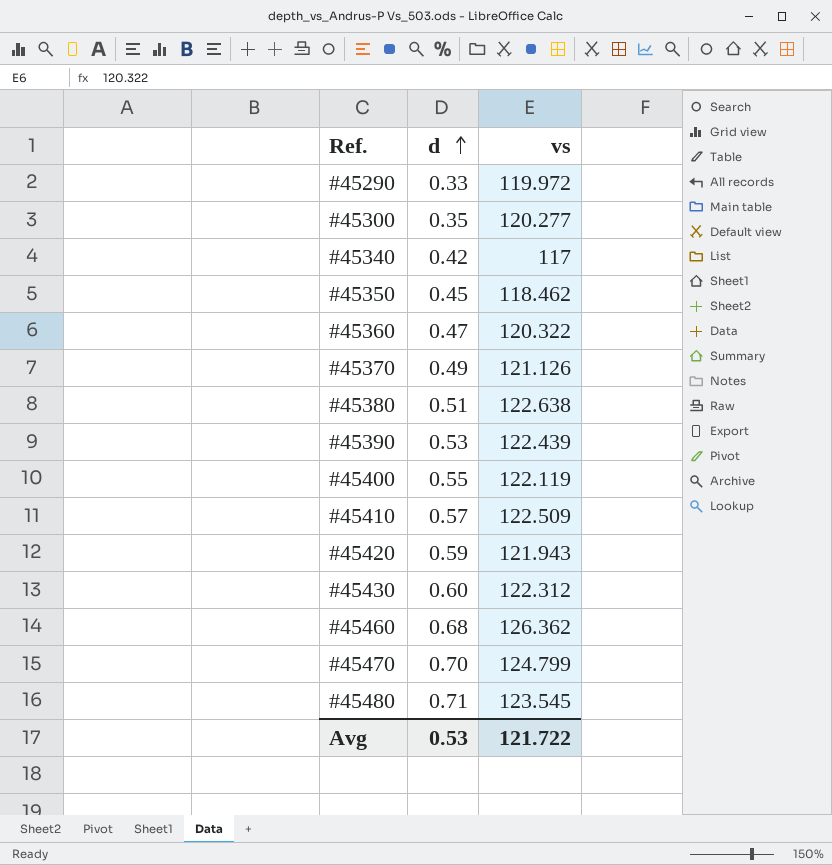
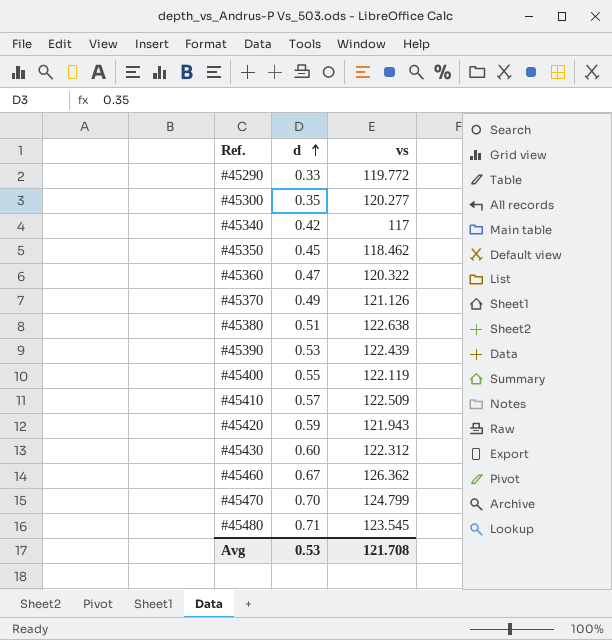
#45290 | vs: 119.972 -> 119.772
#45460 | d: 0.68 -> 0.67
Avg | vs: 121.722 -> 121.708

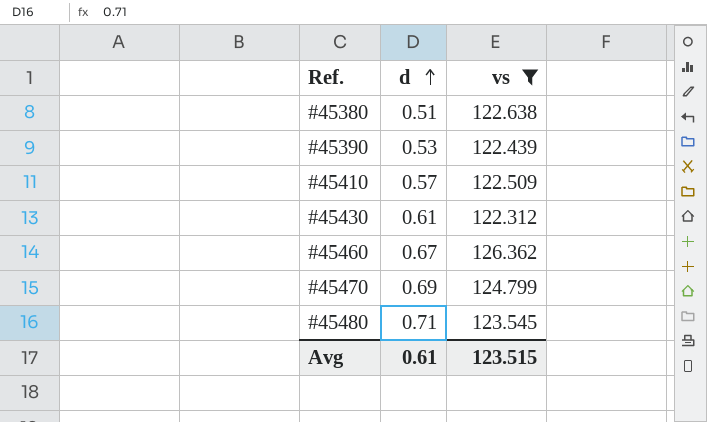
filter: none -> vs >= 122.312
#45430 | d: 0.60 -> 0.61
#45470 | d: 0.70 -> 0.69
Avg | d: 0.53 -> 0.61
Avg | vs: 121.708 -> 123.515

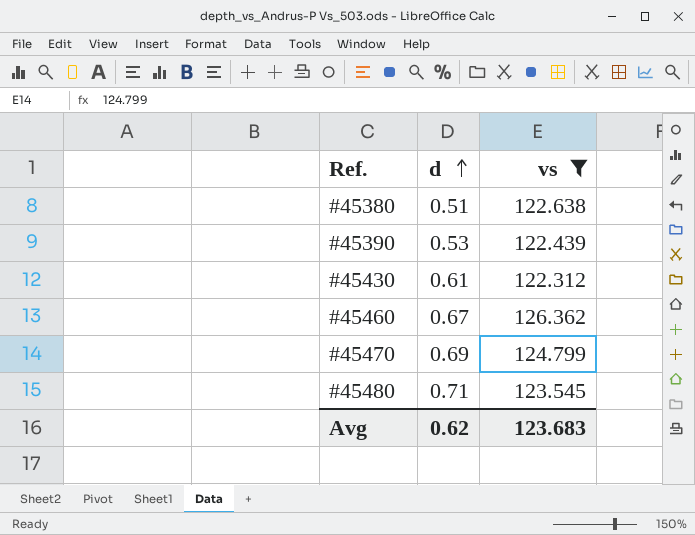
row #45410: 0.57 | 122.509 -> none
Avg | d: 0.61 -> 0.62
Avg | vs: 123.515 -> 123.683

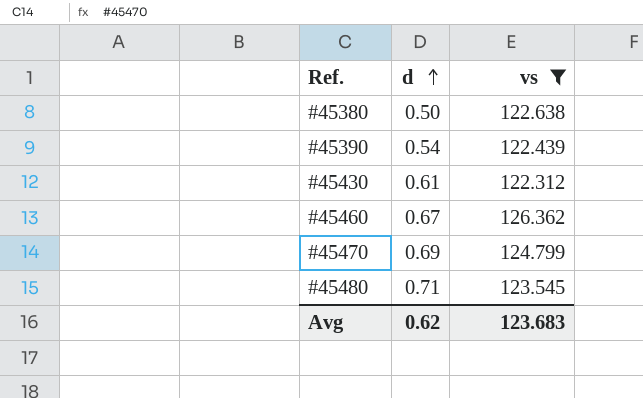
#45380 | d: 0.51 -> 0.50
#45390 | d: 0.53 -> 0.54

